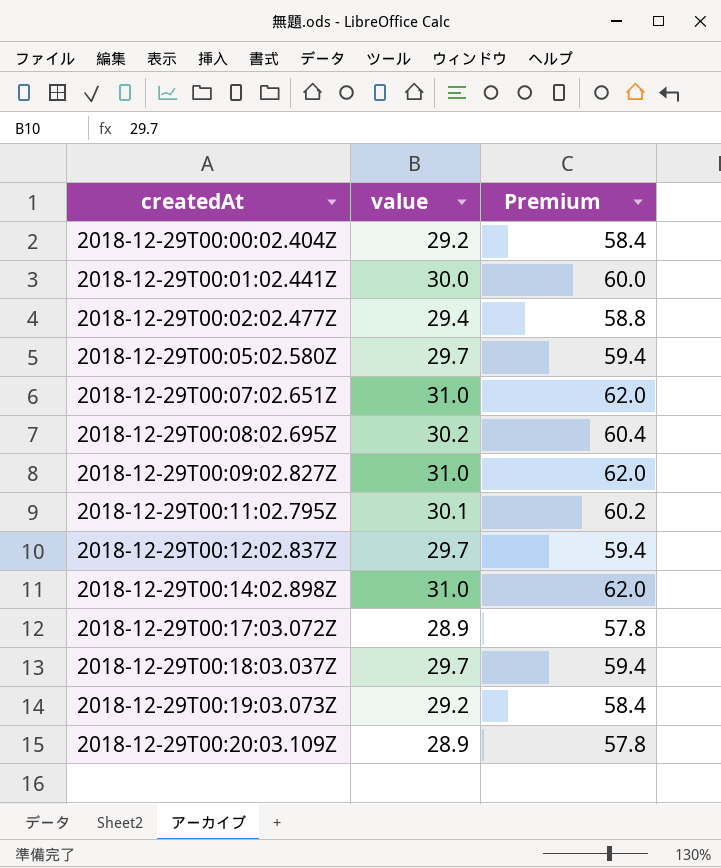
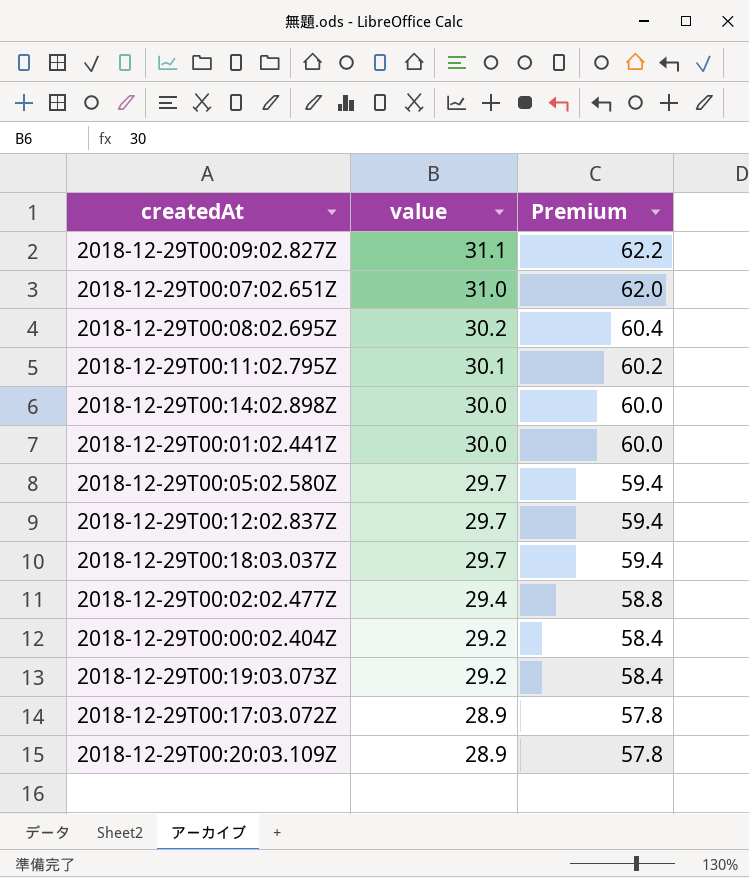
row order: createdAt ascending -> value descending
2018-12-29T00:09:02.827Z | value: 31.0 -> 31.1
2018-12-29T00:09:02.827Z | Premium: 62.0 -> 62.2
2018-12-29T00:14:02.898Z | value: 31.0 -> 30.0
2018-12-29T00:14:02.898Z | Premium: 62.0 -> 60.0

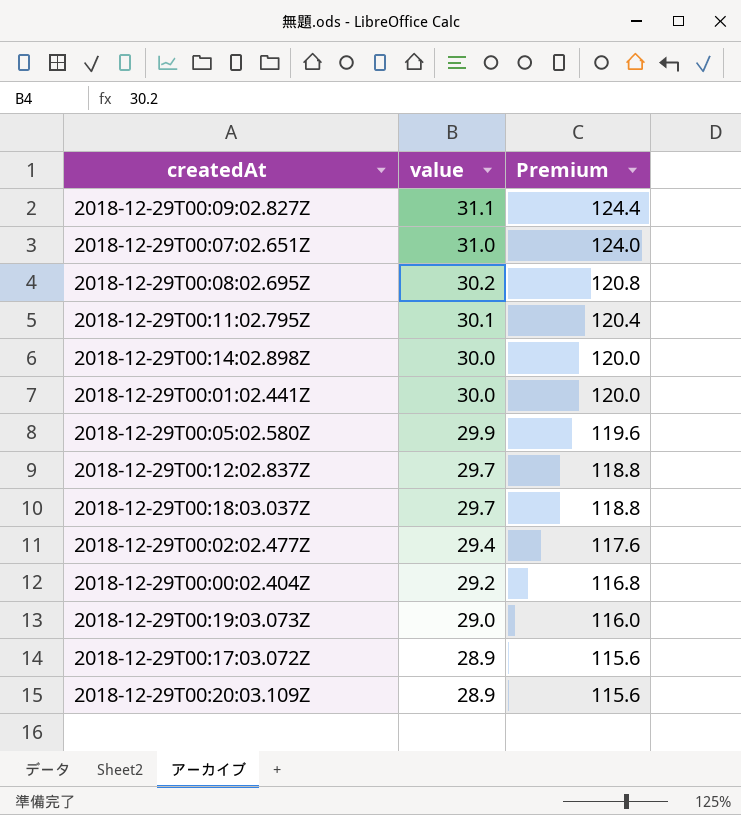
column Premium | formula: [value] * 2 -> [value] * 4
2018-12-29T00:05:02.580Z | value: 29.7 -> 29.9
2018-12-29T00:19:03.073Z | value: 29.2 -> 29.0

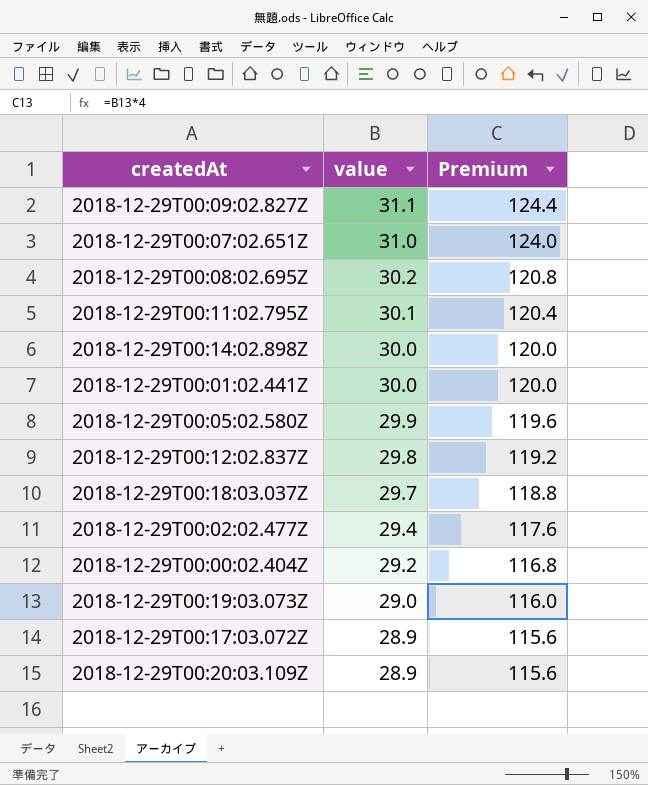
2018-12-29T00:12:02.837Z | value: 29.7 -> 29.8
2018-12-29T00:12:02.837Z | Premium: 118.8 -> 119.2

